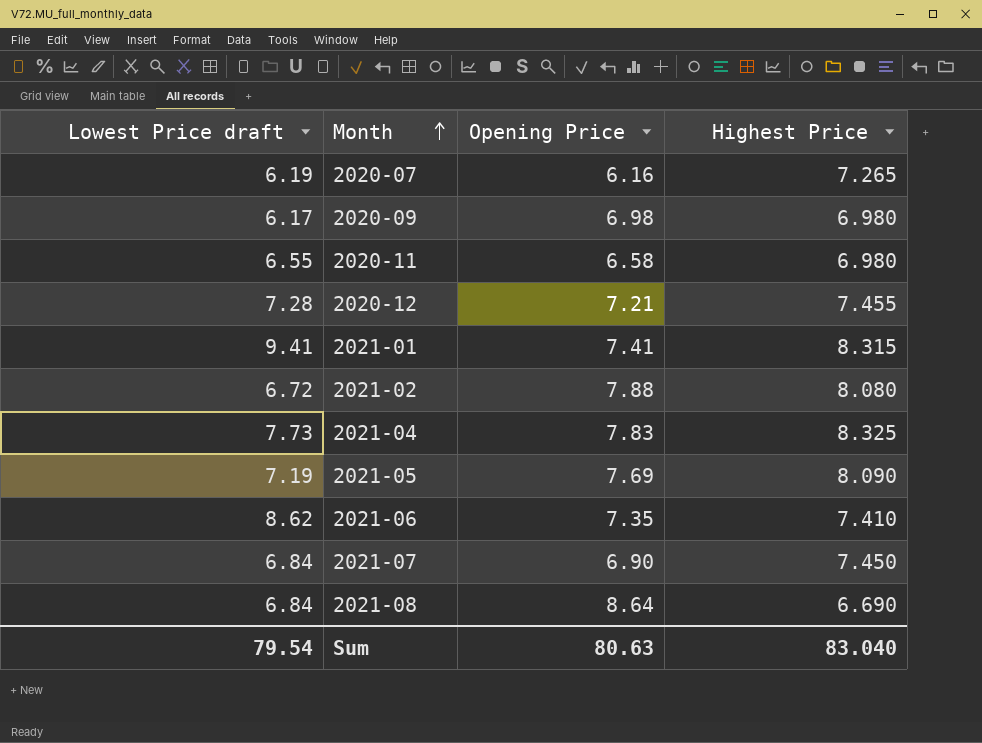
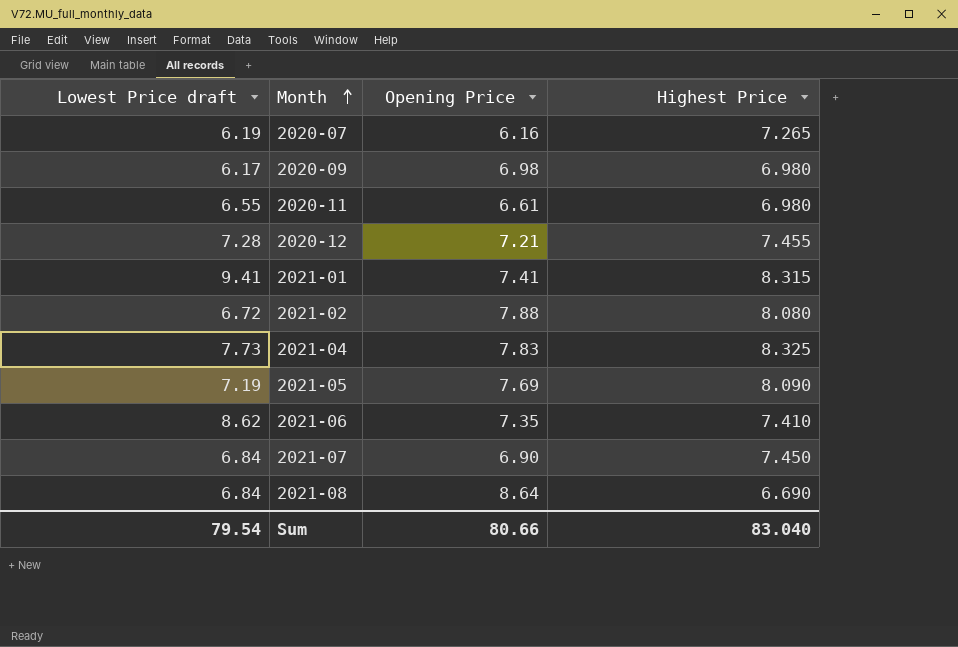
2020-11 | Opening Price: 6.58 -> 6.61
Sum | Opening Price: 80.63 -> 80.66

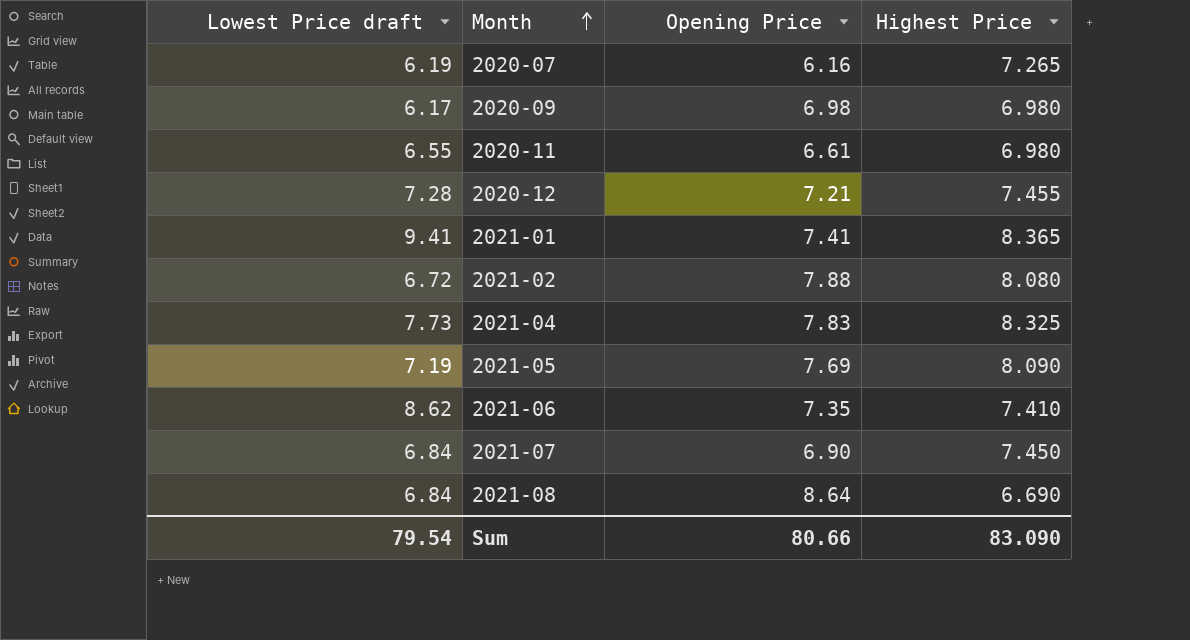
2021-01 | Highest Price: 8.315 -> 8.365
Sum | Highest Price: 83.040 -> 83.090

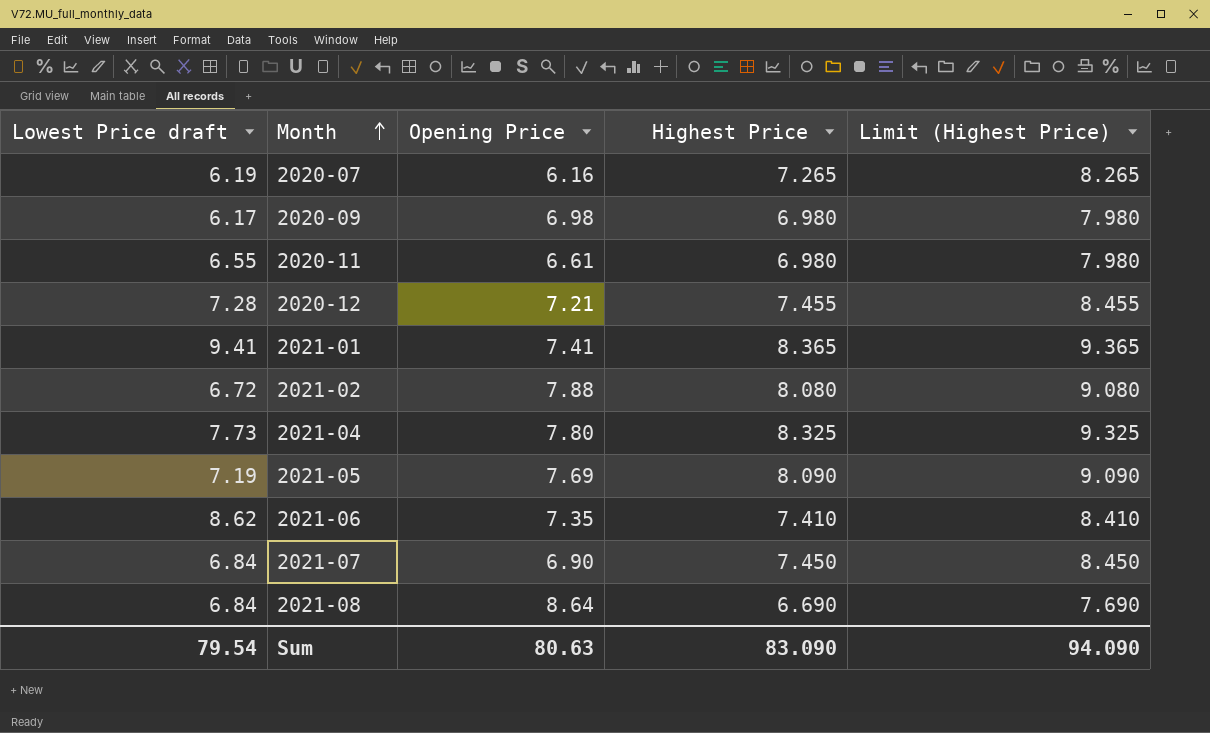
column Limit (Highest Price) | formula: none -> [Highest Price] + 1
2021-04 | Opening Price: 7.83 -> 7.80
Sum | Opening Price: 80.66 -> 80.63

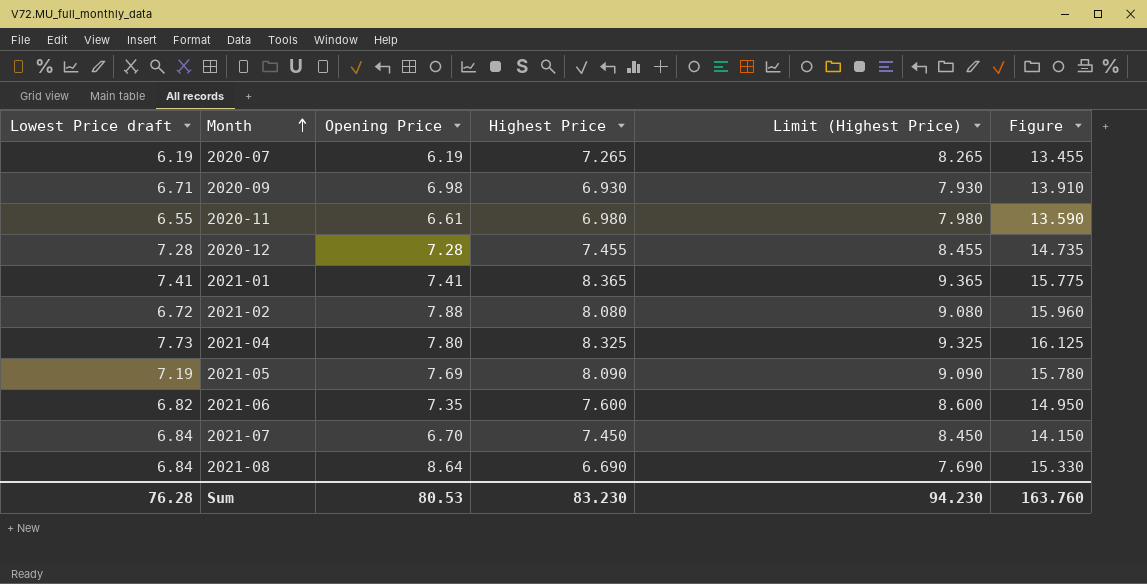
column Figure | formula: none -> [Opening Price] + [Highest Price]
2020-07 | Opening Price: 6.16 -> 6.19
2020-09 | Lowest Price draft: 6.17 -> 6.71
2020-09 | Highest Price: 6.980 -> 6.930
2020-09 | Limit (Highest Price): 7.980 -> 7.930
2020-12 | Opening Price: 7.21 -> 7.28
2021-01 | Lowest Price draft: 9.41 -> 7.41
2021-06 | Lowest Price draft: 8.62 -> 6.82
2021-06 | Highest Price: 7.410 -> 7.600
2021-06 | Limit (Highest Price): 8.410 -> 8.600
2021-07 | Opening Price: 6.90 -> 6.70
Sum | Lowest Price draft: 79.54 -> 76.28
Sum | Opening Price: 80.63 -> 80.53
Sum | Highest Price: 83.090 -> 83.230
Sum | Limit (Highest Price): 94.090 -> 94.230

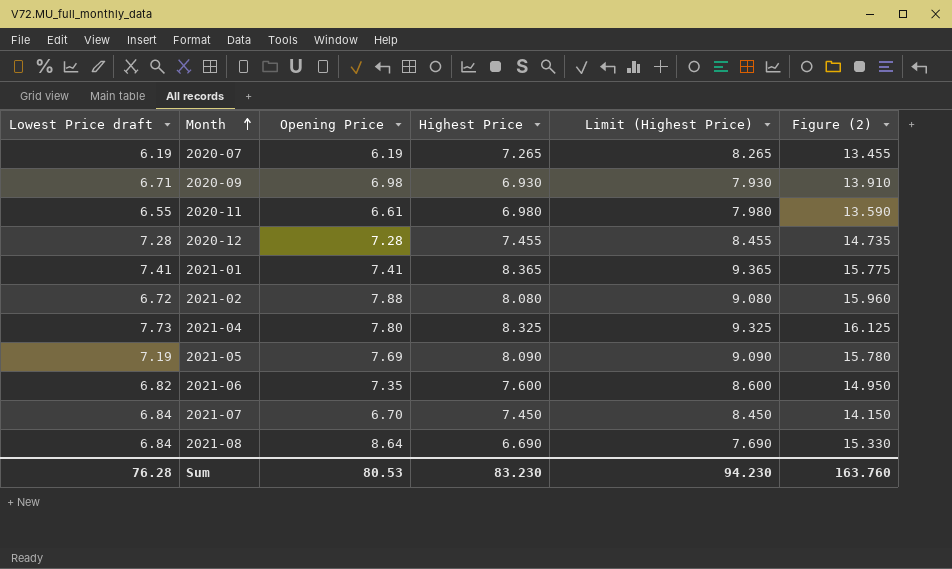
column name: Figure -> Figure (2)

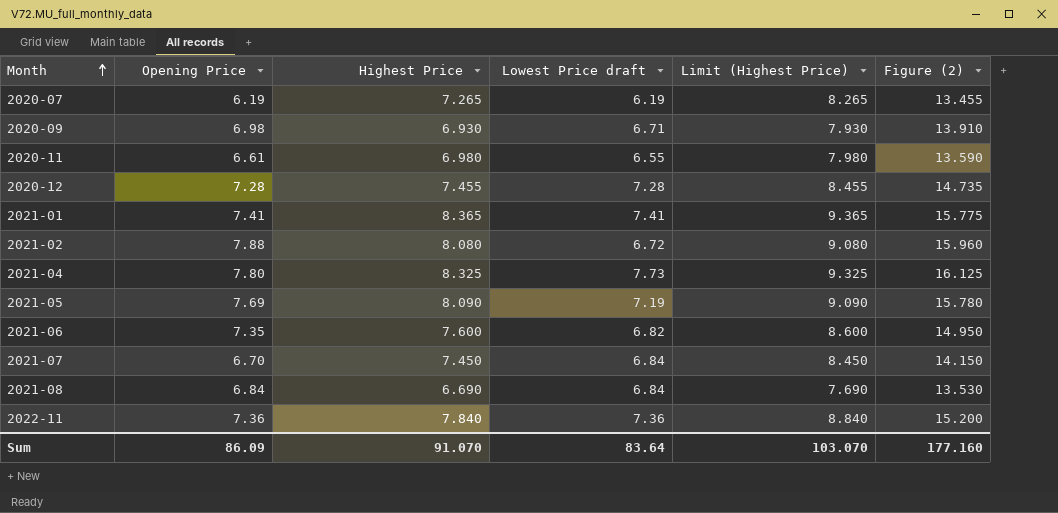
column Lowest Price draft | position: 1 -> 4
2021-08 | Opening Price: 8.64 -> 6.84
2021-08 | Figure (2): 15.330 -> 13.530
row 2022-11: none -> 7.36 | 7.840 | 7.36 | 8.840 | 15.200
Sum | Opening Price: 80.53 -> 86.09
Sum | Highest Price: 83.230 -> 91.070
Sum | Lowest Price draft: 76.28 -> 83.64
Sum | Limit (Highest Price): 94.230 -> 103.070
Sum | Figure (2): 163.760 -> 177.160

